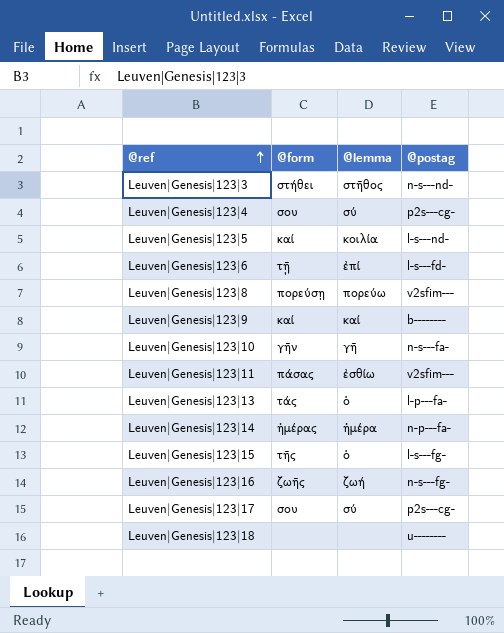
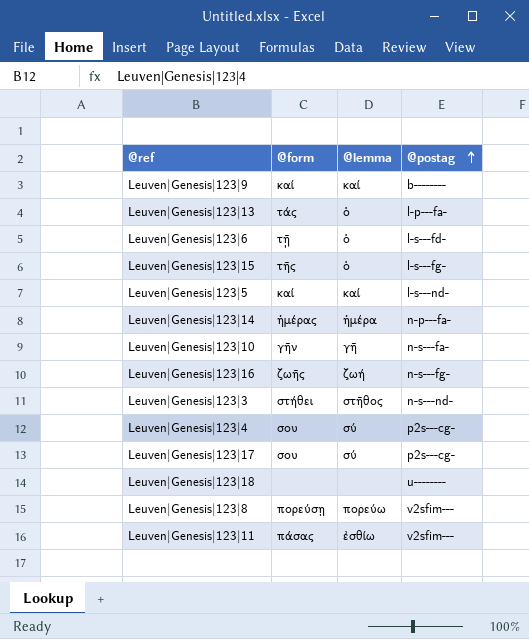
row order: @ref ascending -> @postag ascending
Leuven|Genesis|123|6 | @lemma: ἐπί -> ὁ
Leuven|Genesis|123|5 | @lemma: κοιλία -> καί

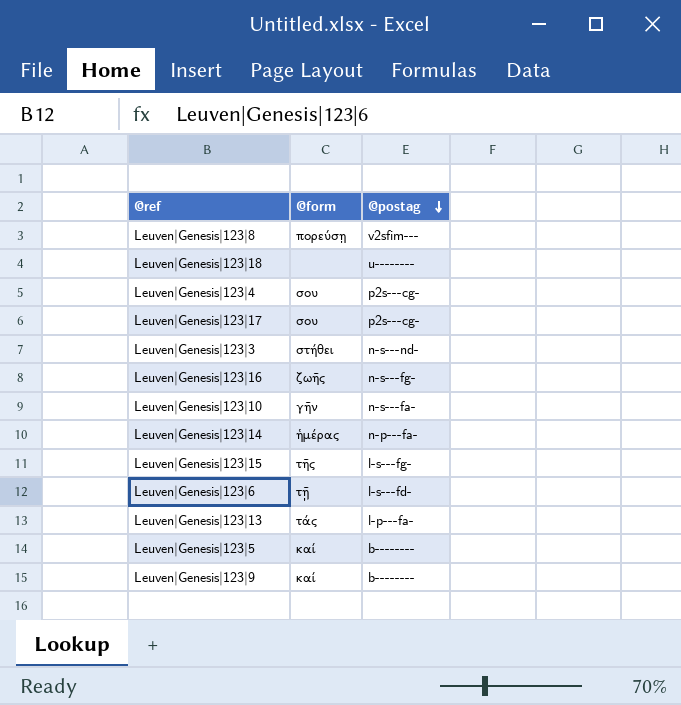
row order: @postag ascending -> @postag descending
column @lemma | position: 3 -> none
row Leuven|Genesis|123|11: πάσας | ἐσθίω | v2sfim--- -> none
Leuven|Genesis|123|5 | @postag: l-s---nd- -> b--------

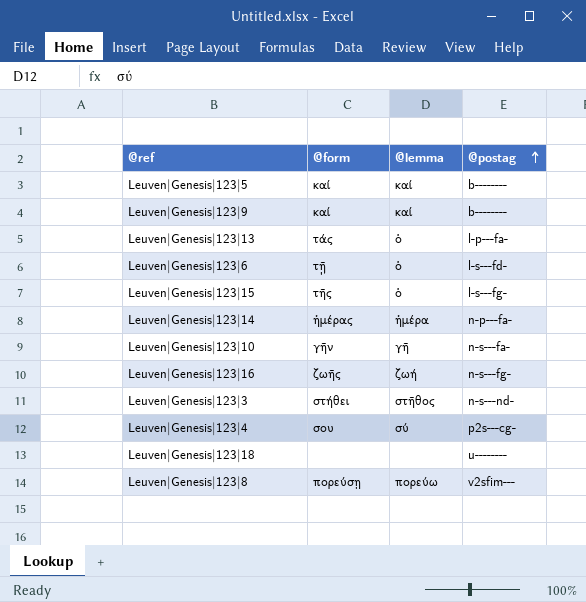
row order: @postag descending -> @postag ascending
column @lemma | position: none -> 3
row Leuven|Genesis|123|17: σου | p2s---cg- -> none

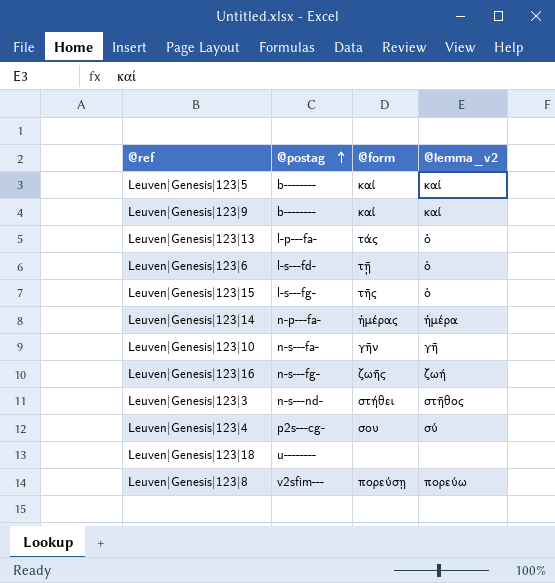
column @postag | position: 4 -> 2
column name: @lemma -> @lemma_v2

